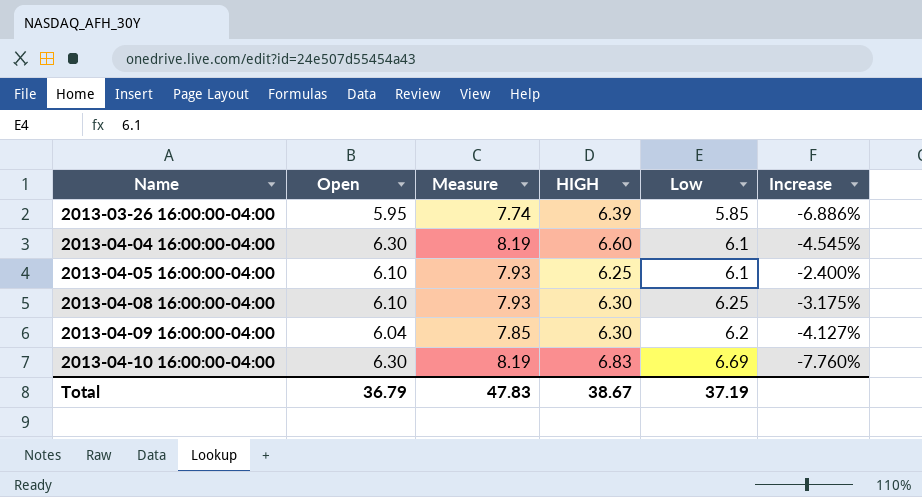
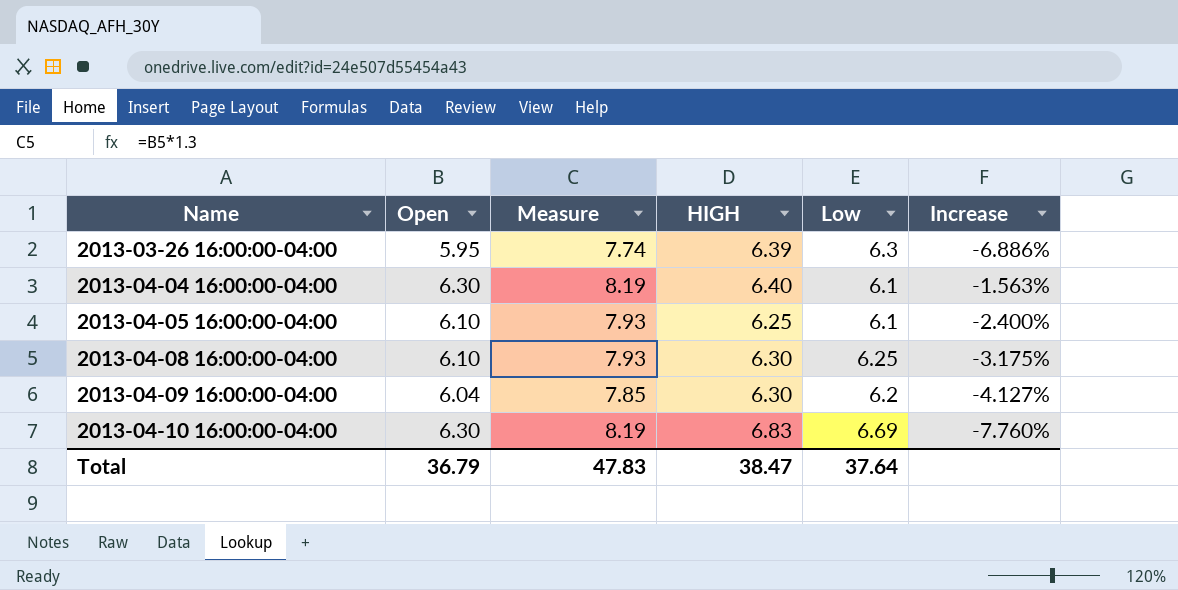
2013-03-26 16:00:00-04:00 | Low: 5.85 -> 6.3
2013-04-04 16:00:00-04:00 | HIGH: 6.60 -> 6.40
2013-04-04 16:00:00-04:00 | Increase: -4.545% -> -1.563%
Total | HIGH: 38.67 -> 38.47
Total | Low: 37.19 -> 37.64

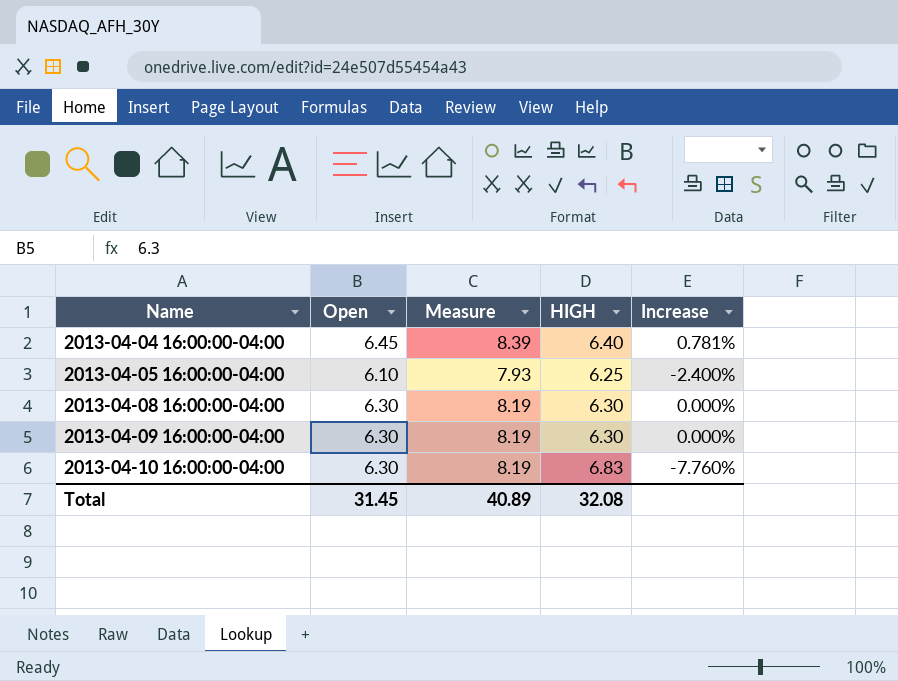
column Low | position: 5 -> none
row 2013-03-26 16:00:00-04:00: 5.95 | 7.74 | 6.39 | 6.3 | -6.886% -> none
2013-04-04 16:00:00-04:00 | Open: 6.30 -> 6.45
2013-04-04 16:00:00-04:00 | Measure: 8.19 -> 8.39
2013-04-04 16:00:00-04:00 | Increase: -1.563% -> 0.781%
2013-04-08 16:00:00-04:00 | Open: 6.10 -> 6.30
2013-04-08 16:00:00-04:00 | Measure: 7.93 -> 8.19
2013-04-08 16:00:00-04:00 | Increase: -3.175% -> 0.000%
2013-04-09 16:00:00-04:00 | Open: 6.04 -> 6.30
2013-04-09 16:00:00-04:00 | Measure: 7.85 -> 8.19
2013-04-09 16:00:00-04:00 | Increase: -4.127% -> 0.000%
Total | Open: 36.79 -> 31.45
Total | Measure: 47.83 -> 40.89
Total | HIGH: 38.47 -> 32.08

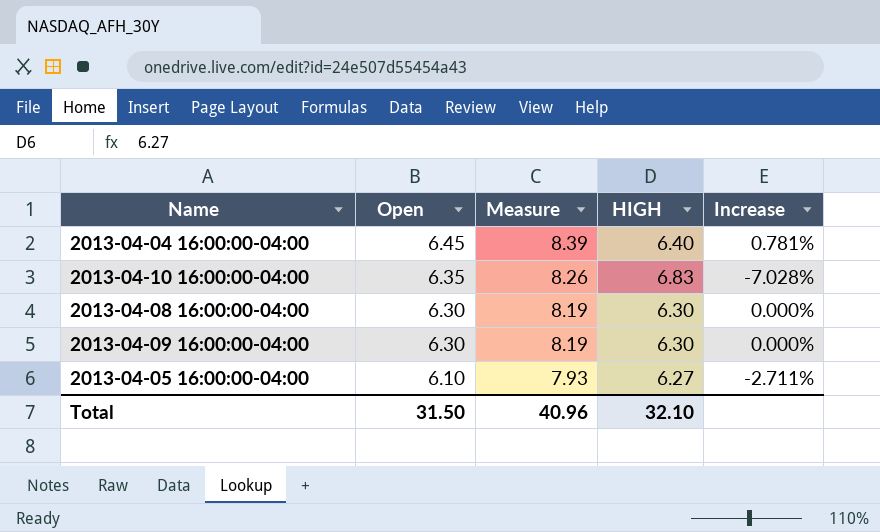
row order: Name ascending -> Open descending
2013-04-10 16:00:00-04:00 | Open: 6.30 -> 6.35
2013-04-10 16:00:00-04:00 | Measure: 8.19 -> 8.26
2013-04-10 16:00:00-04:00 | Increase: -7.760% -> -7.028%
2013-04-05 16:00:00-04:00 | HIGH: 6.25 -> 6.27
2013-04-05 16:00:00-04:00 | Increase: -2.400% -> -2.711%
Total | Open: 31.45 -> 31.50
Total | Measure: 40.89 -> 40.96
Total | HIGH: 32.08 -> 32.10

